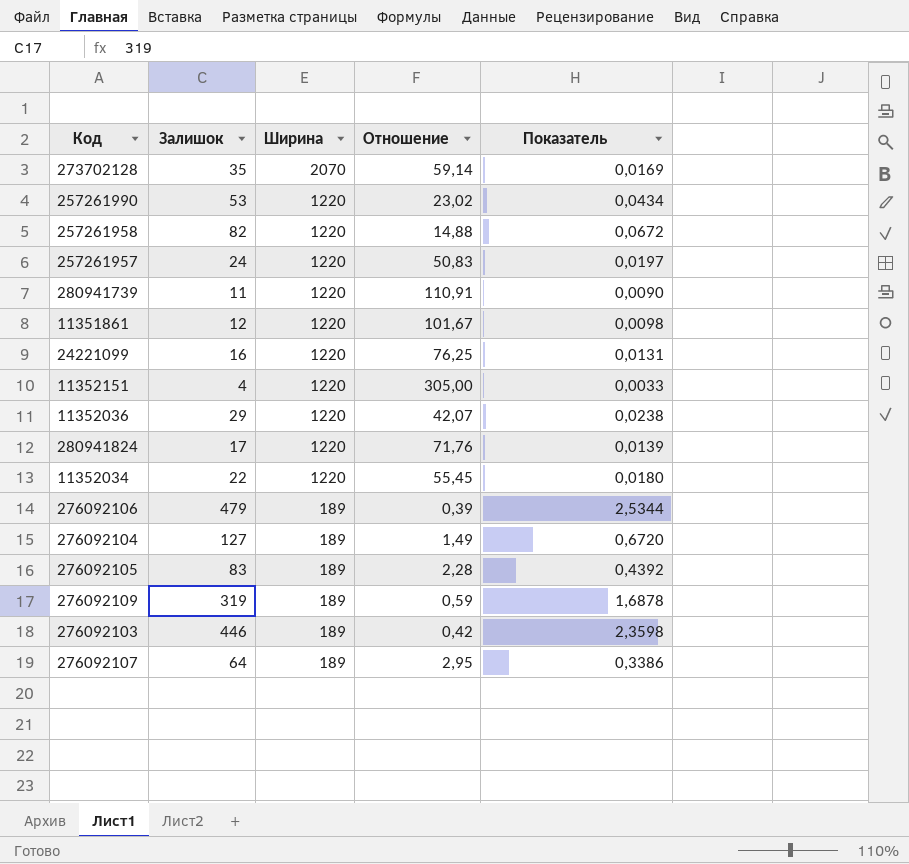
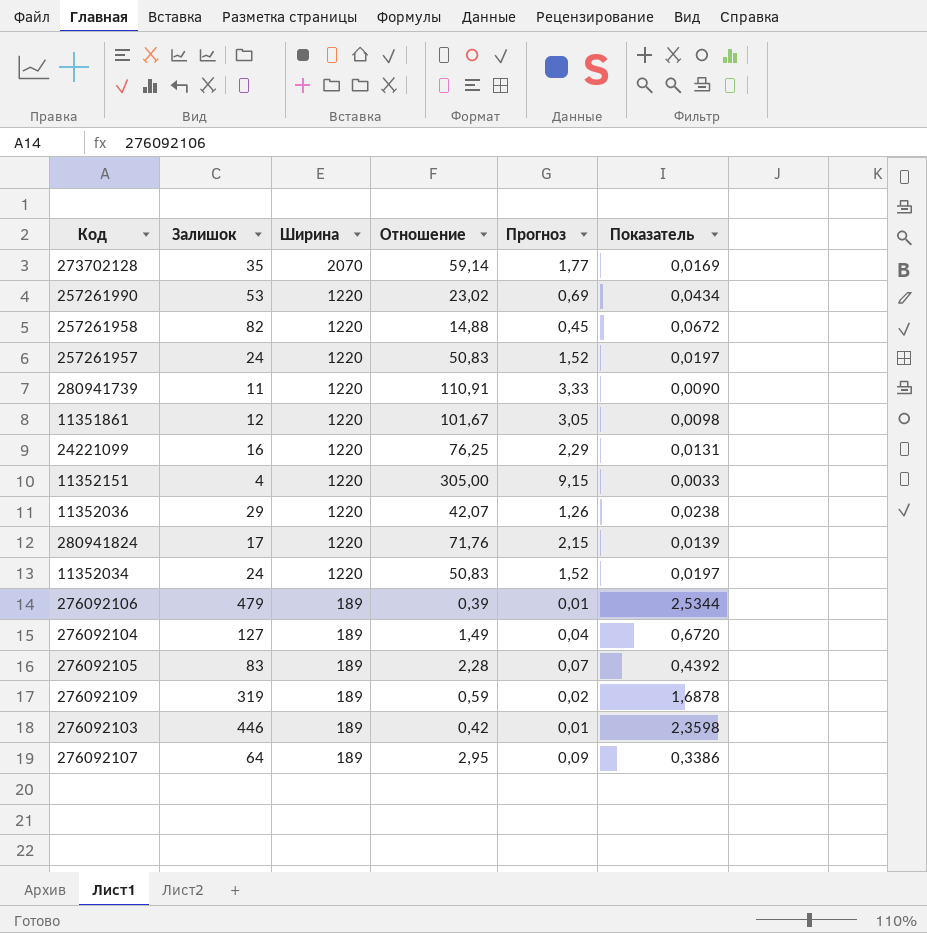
column Прогноз | formula: none -> [Отношение] * 0,03
11352034 | Залишок: 22 -> 24
11352034 | Отношение: 55,45 -> 50,83
11352034 | Показатель: 0,0180 -> 0,0197

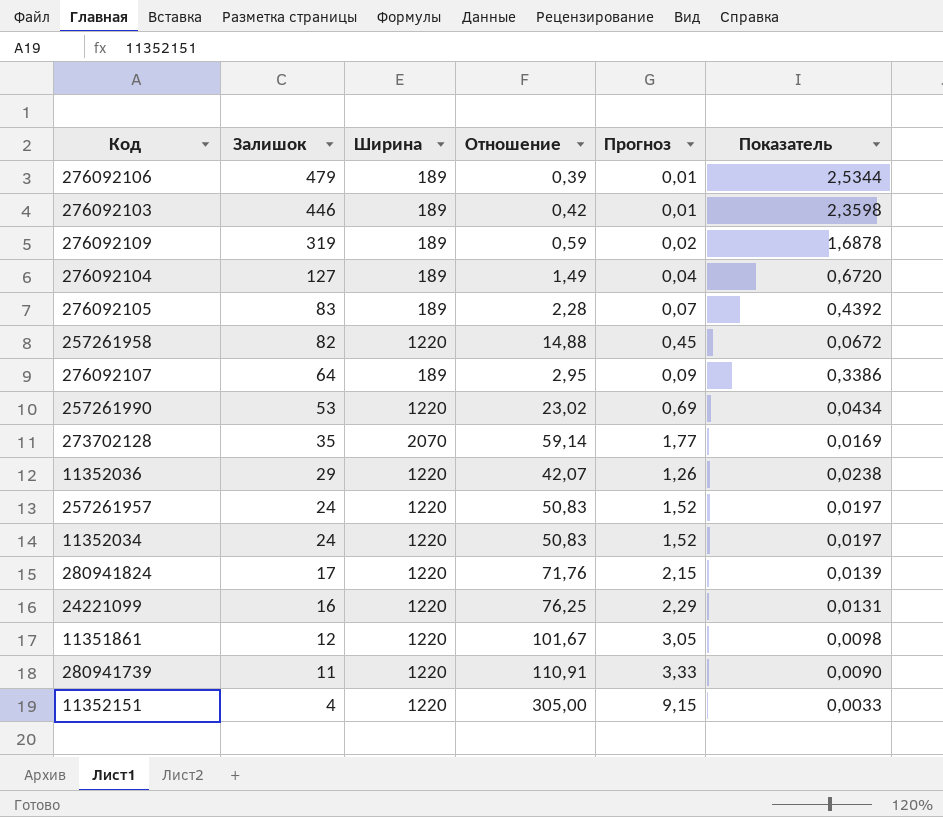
row order: Ширина descending -> Залишок descending

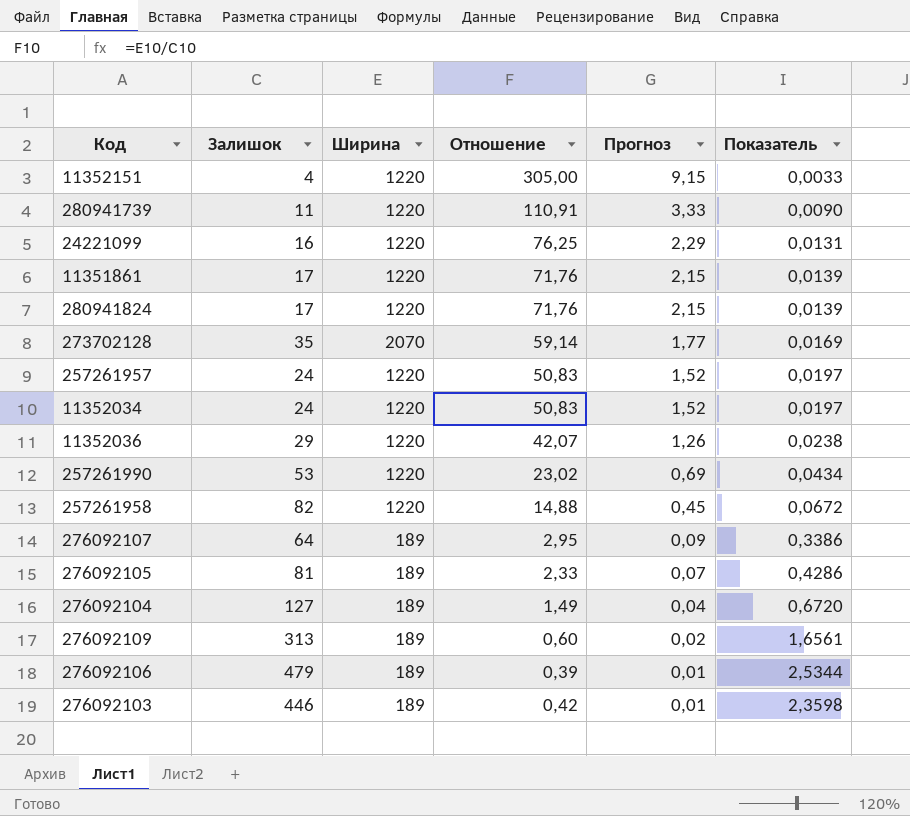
row order: Залишок descending -> Прогноз descending
11351861 | Залишок: 12 -> 17
11351861 | Отношение: 101,67 -> 71,76
11351861 | Прогноз: 3,05 -> 2,15
11351861 | Показатель: 0,0098 -> 0,0139
276092105 | Залишок: 83 -> 81
276092105 | Отношение: 2,28 -> 2,33
276092105 | Показатель: 0,4392 -> 0,4286
276092109 | Залишок: 319 -> 313
276092109 | Отношение: 0,59 -> 0,60
276092109 | Показатель: 1,6878 -> 1,6561

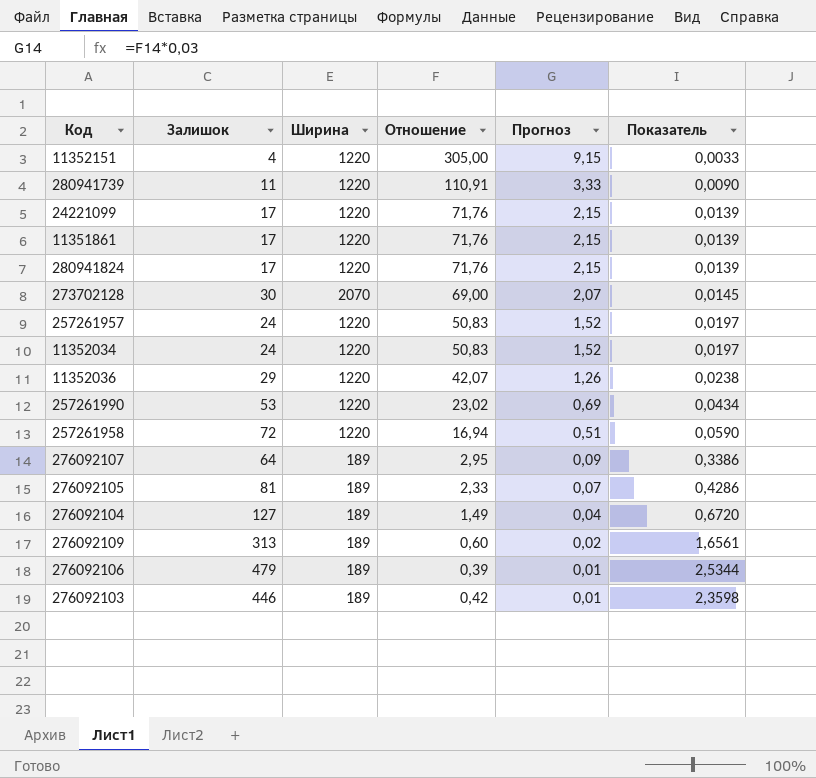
24221099 | Залишок: 16 -> 17
24221099 | Отношение: 76,25 -> 71,76
24221099 | Прогноз: 2,29 -> 2,15
24221099 | Показатель: 0,0131 -> 0,0139
273702128 | Залишок: 35 -> 30
273702128 | Отношение: 59,14 -> 69,00
273702128 | Прогноз: 1,77 -> 2,07
273702128 | Показатель: 0,0169 -> 0,0145
257261958 | Залишок: 82 -> 72
257261958 | Отношение: 14,88 -> 16,94
257261958 | Прогноз: 0,45 -> 0,51
257261958 | Показатель: 0,0672 -> 0,0590

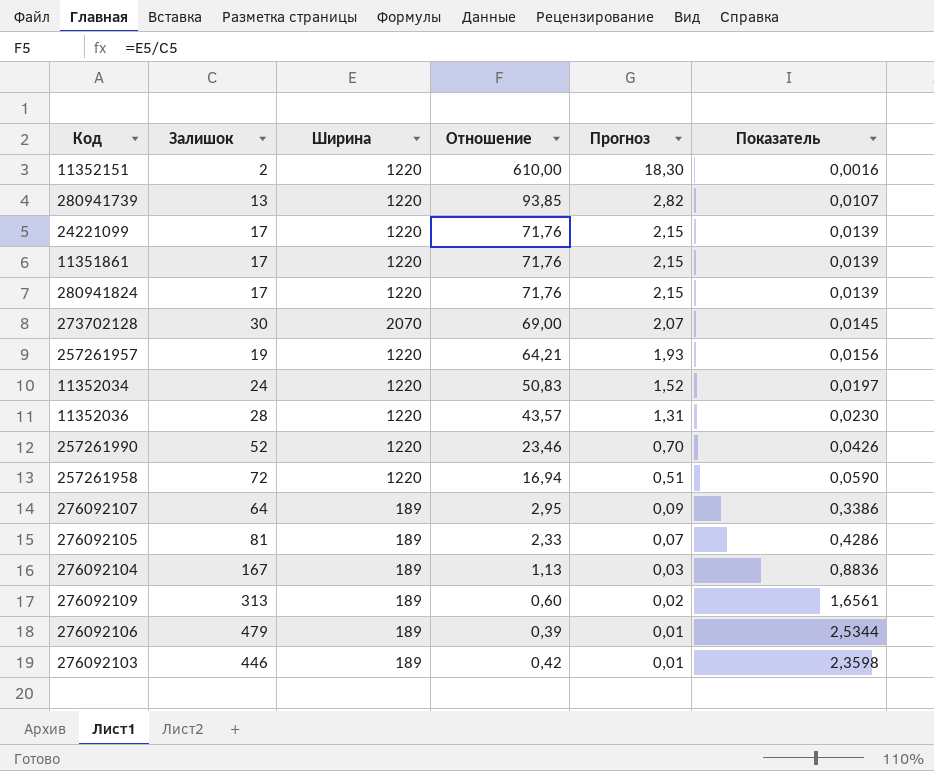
11352151 | Залишок: 4 -> 2
11352151 | Отношение: 305,00 -> 610,00
11352151 | Прогноз: 9,15 -> 18,30
11352151 | Показатель: 0,0033 -> 0,0016
280941739 | Залишок: 11 -> 13
280941739 | Отношение: 110,91 -> 93,85
280941739 | Прогноз: 3,33 -> 2,82
280941739 | Показатель: 0,0090 -> 0,0107
257261957 | Залишок: 24 -> 19
257261957 | Отношение: 50,83 -> 64,21
257261957 | Прогноз: 1,52 -> 1,93
257261957 | Показатель: 0,0197 -> 0,0156
11352036 | Залишок: 29 -> 28
11352036 | Отношение: 42,07 -> 43,57
11352036 | Прогноз: 1,26 -> 1,31
11352036 | Показатель: 0,0238 -> 0,0230
257261990 | Залишок: 53 -> 52
257261990 | Отношение: 23,02 -> 23,46
257261990 | Прогноз: 0,69 -> 0,70
257261990 | Показатель: 0,0434 -> 0,0426
276092104 | Залишок: 127 -> 167
276092104 | Отношение: 1,49 -> 1,13
276092104 | Прогноз: 0,04 -> 0,03
276092104 | Показатель: 0,6720 -> 0,8836

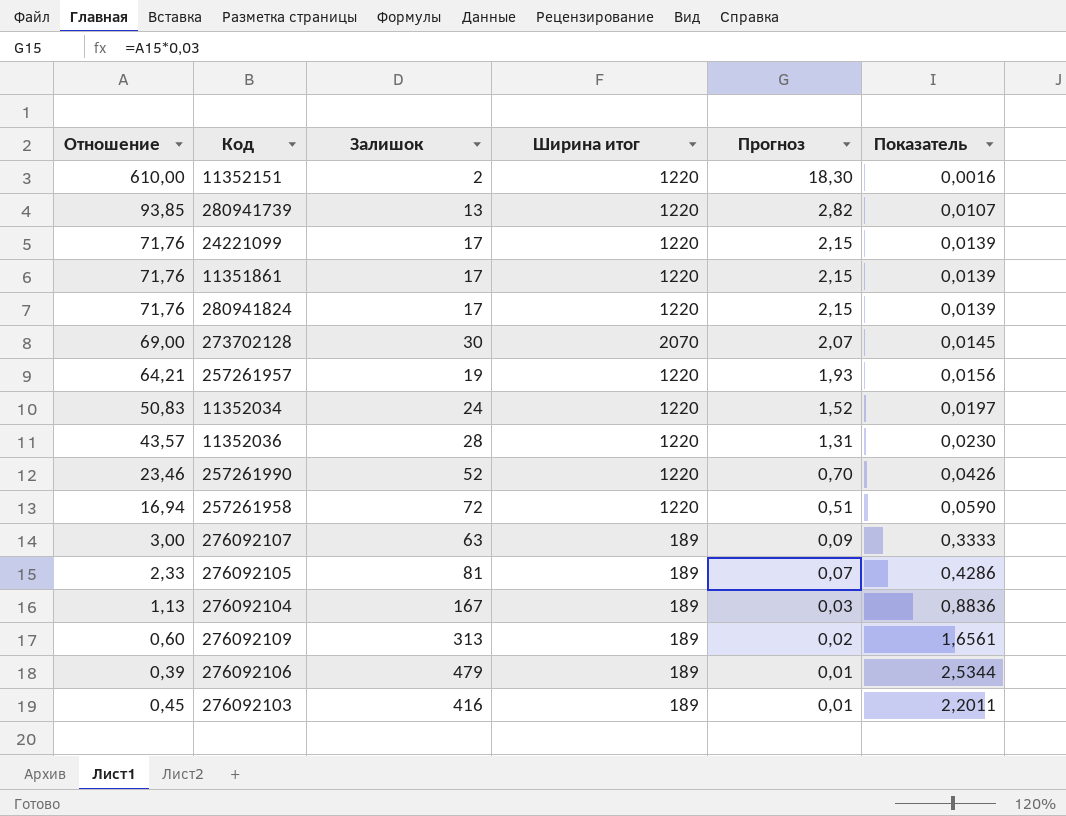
column Отношение | position: 4 -> 1
column name: Ширина -> Ширина итог
276092107 | Отношение: 2,95 -> 3,00
276092107 | Залишок: 64 -> 63
276092107 | Показатель: 0,3386 -> 0,3333
276092103 | Отношение: 0,42 -> 0,45
276092103 | Залишок: 446 -> 416
276092103 | Показатель: 2,3598 -> 2,2011

